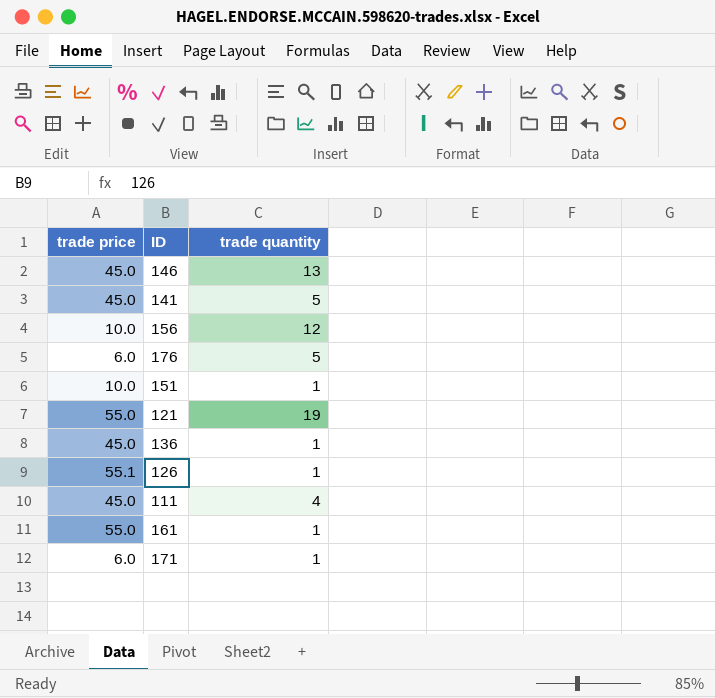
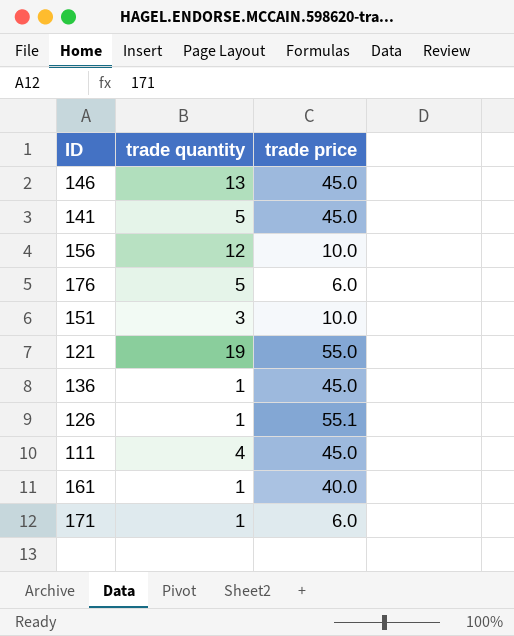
column trade price | position: 1 -> 3
151 | trade quantity: 1 -> 3
161 | trade price: 55.0 -> 40.0

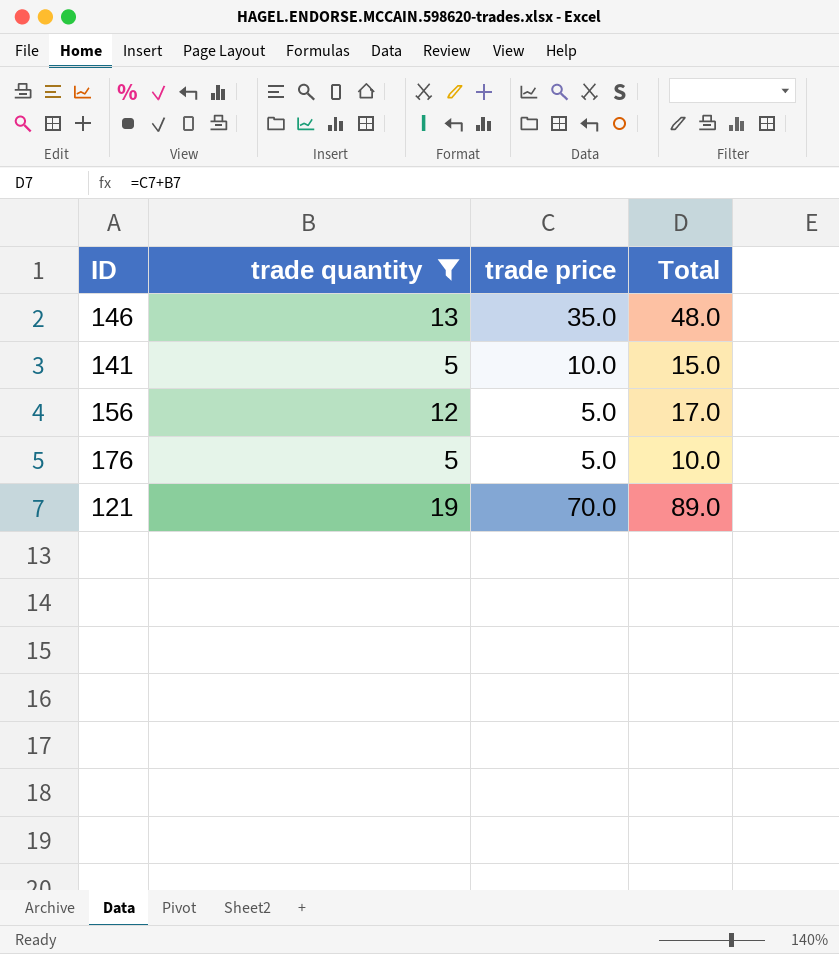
filter: none -> trade quantity >= 5
column Total | formula: none -> [trade quantity] + [trade price]
146 | trade price: 45.0 -> 35.0
141 | trade price: 45.0 -> 10.0
156 | trade price: 10.0 -> 5.0
176 | trade price: 6.0 -> 5.0
121 | trade price: 55.0 -> 70.0

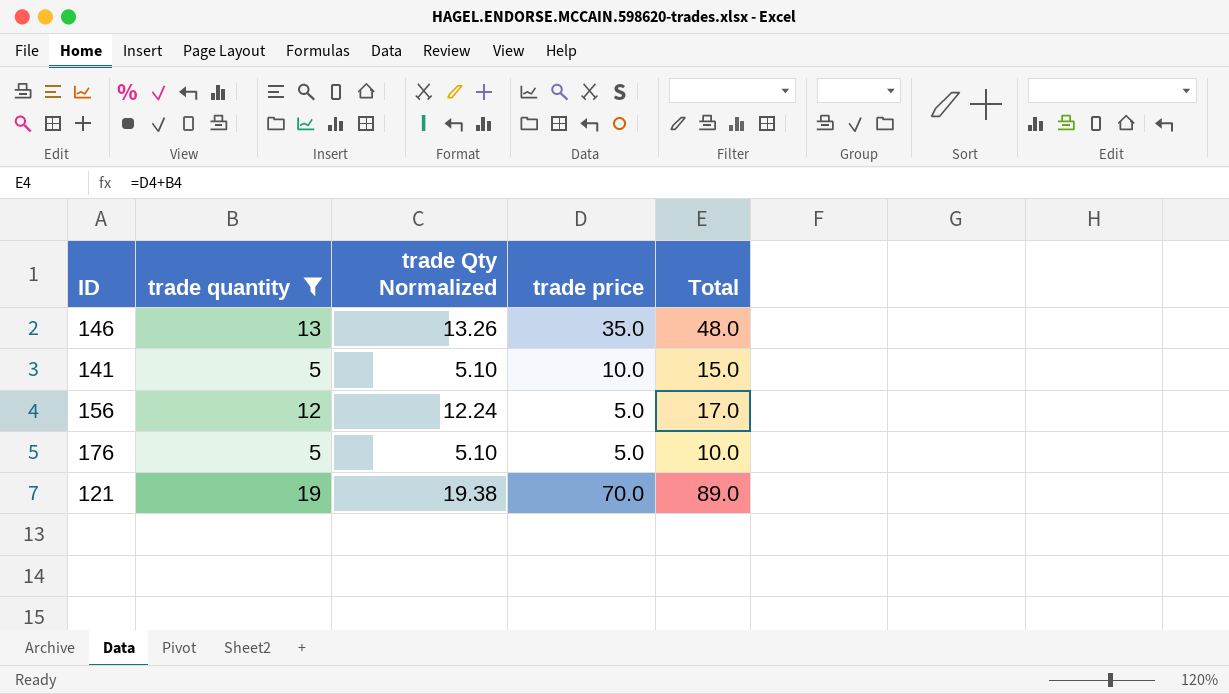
column trade Qty Normalized | formula: none -> [trade quantity] * 1.02

